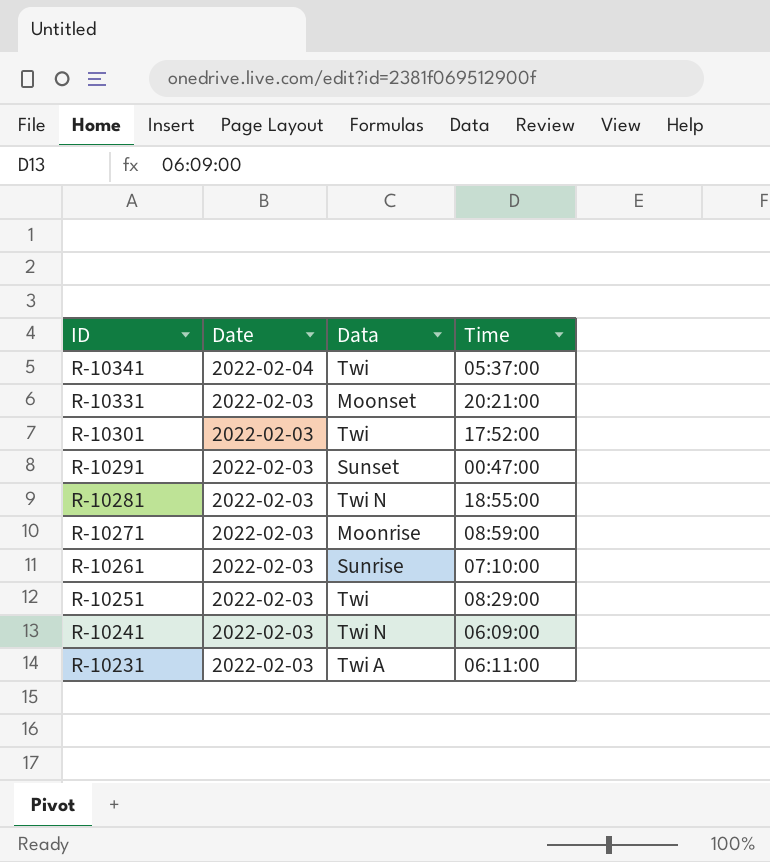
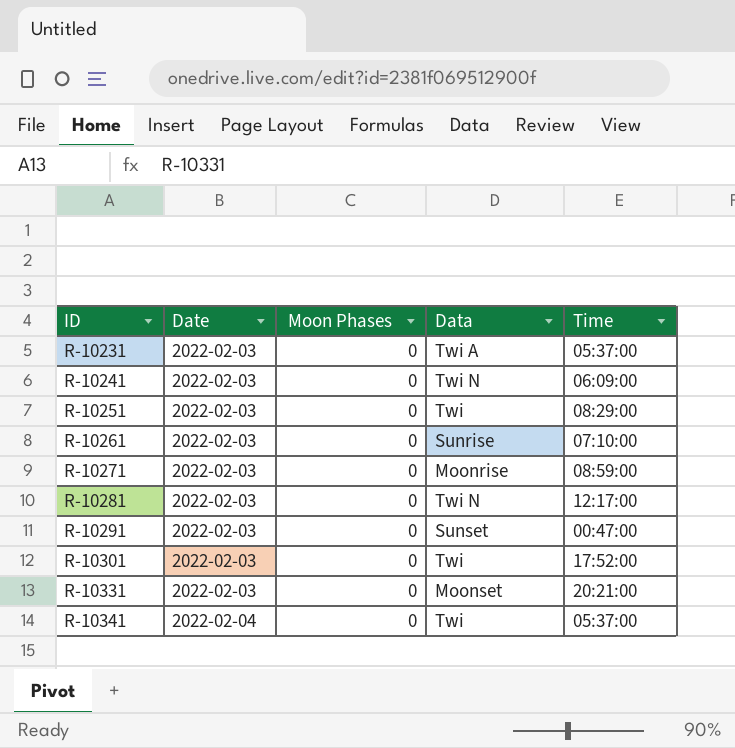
row order: ID descending -> ID ascending
column Moon Phases | position: none -> 3
R-10231 | Time: 06:11:00 -> 05:37:00
R-10281 | Time: 18:55:00 -> 12:17:00

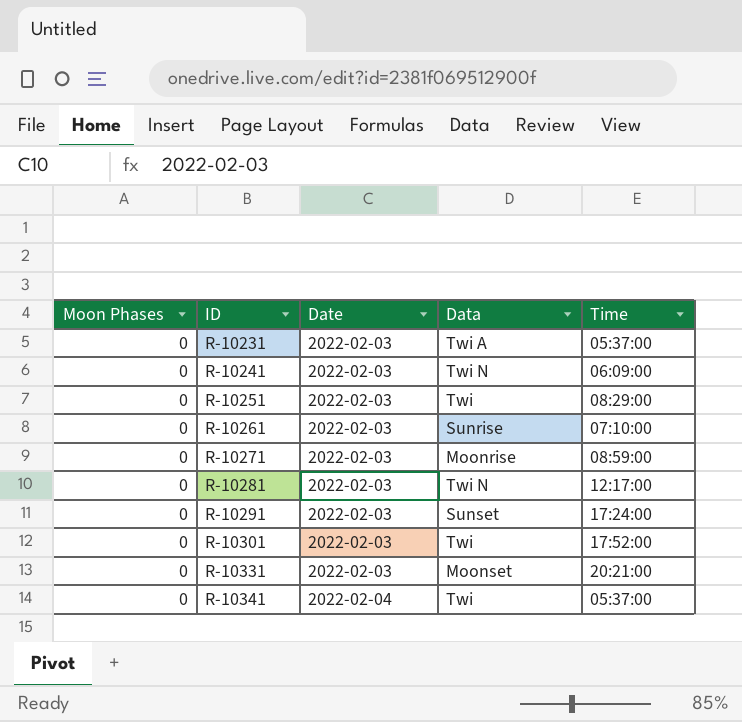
column Moon Phases | position: 3 -> 1
R-10291 | Time: 00:47:00 -> 17:24:00

